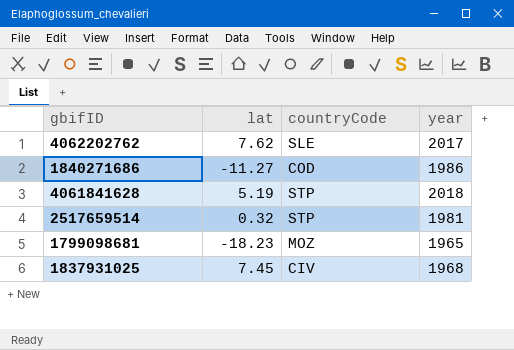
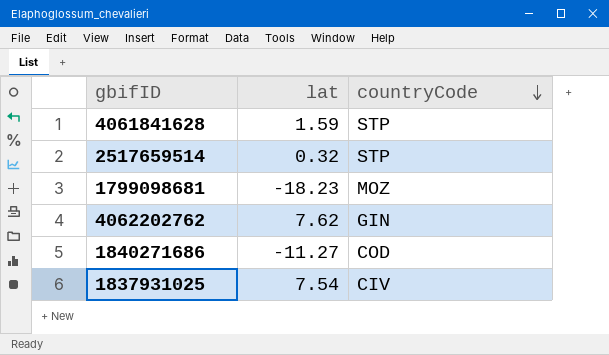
row order: none -> countryCode descending
column year | position: 4 -> none
4061841628 | lat: 5.19 -> 1.59
4062202762 | countryCode: SLE -> GIN
1837931025 | lat: 7.45 -> 7.54

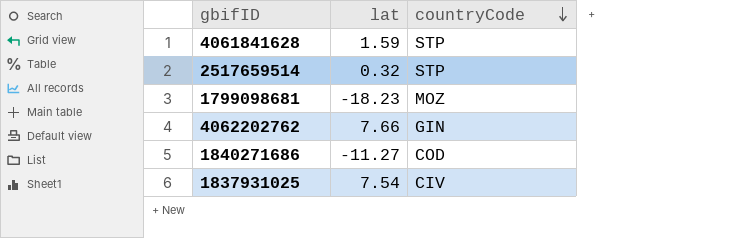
4062202762 | lat: 7.62 -> 7.66

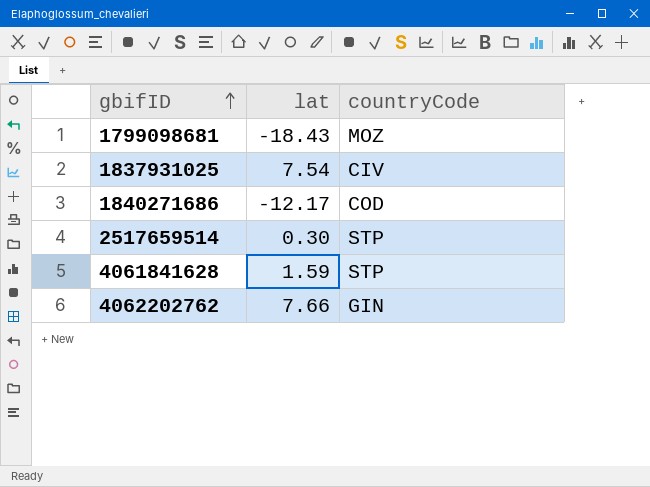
row order: countryCode descending -> gbifID ascending
1799098681 | lat: -18.23 -> -18.43
1840271686 | lat: -11.27 -> -12.17
2517659514 | lat: 0.32 -> 0.30

